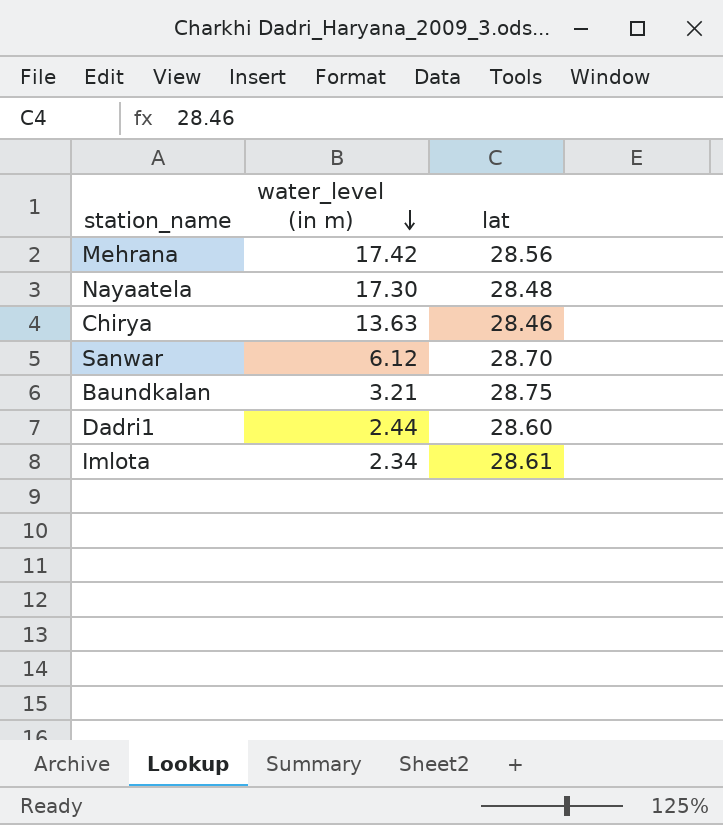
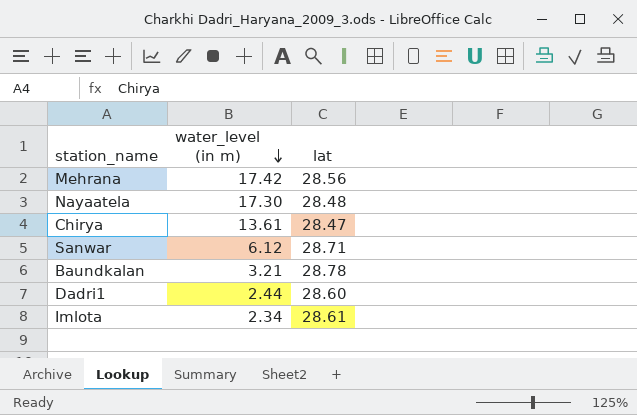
Chirya | water_level (in m): 13.63 -> 13.61
Chirya | lat: 28.46 -> 28.47
Sanwar | lat: 28.70 -> 28.71
Baundkalan | lat: 28.75 -> 28.78

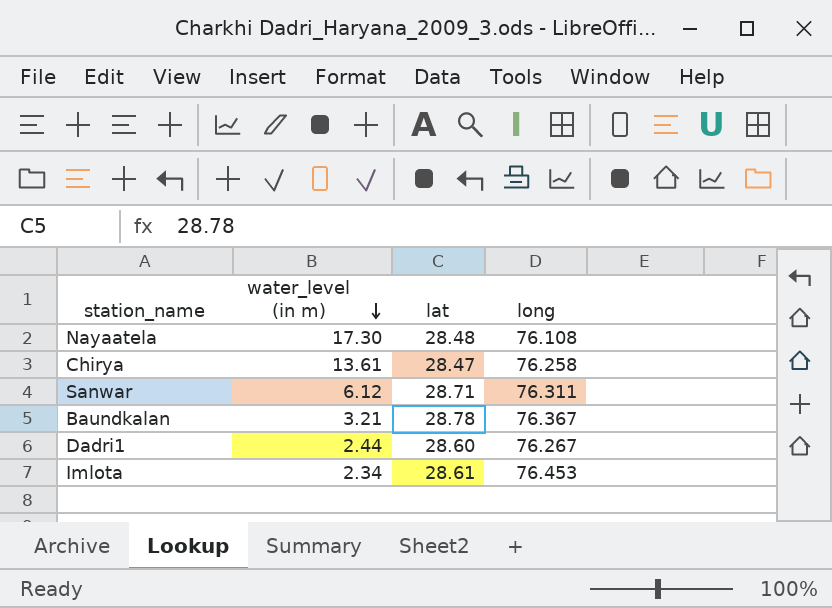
column long | position: none -> 4
row Mehrana: 17.42 | 28.56 -> none

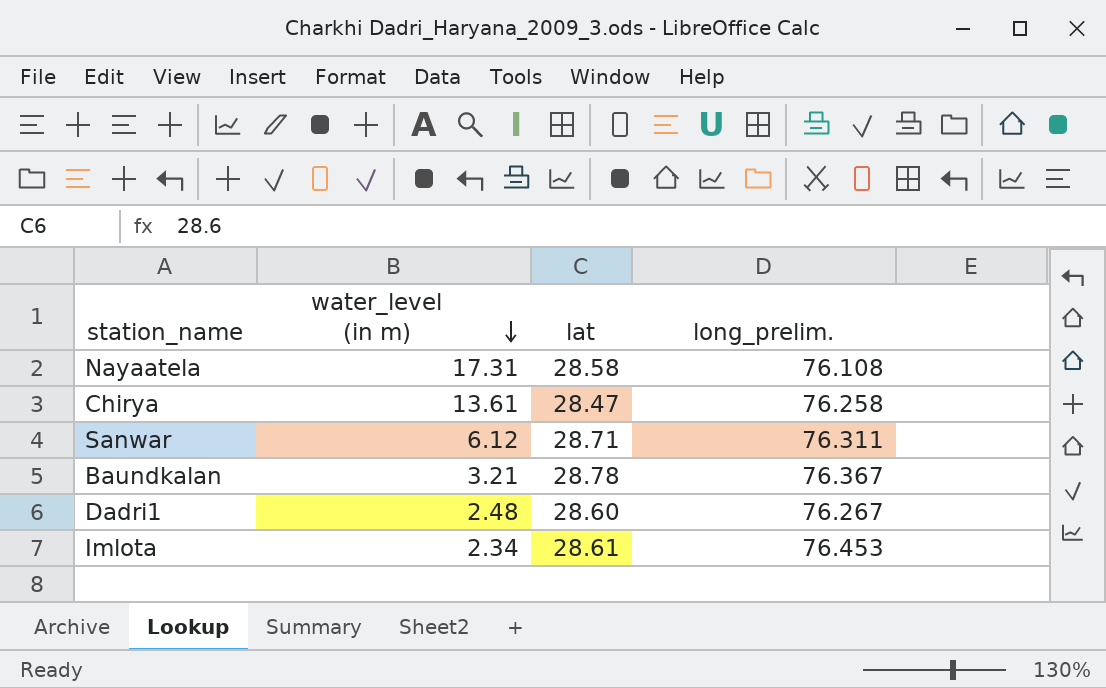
column name: long -> long_prelim.
Nayaatela | water_level (in m): 17.30 -> 17.31
Nayaatela | lat: 28.48 -> 28.58
Dadri1 | water_level (in m): 2.44 -> 2.48

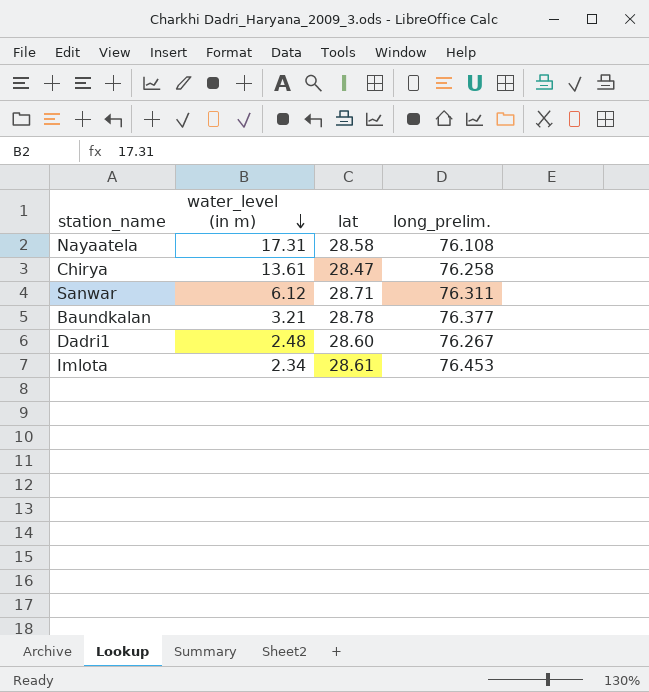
Baundkalan | long_prelim.: 76.367 -> 76.377

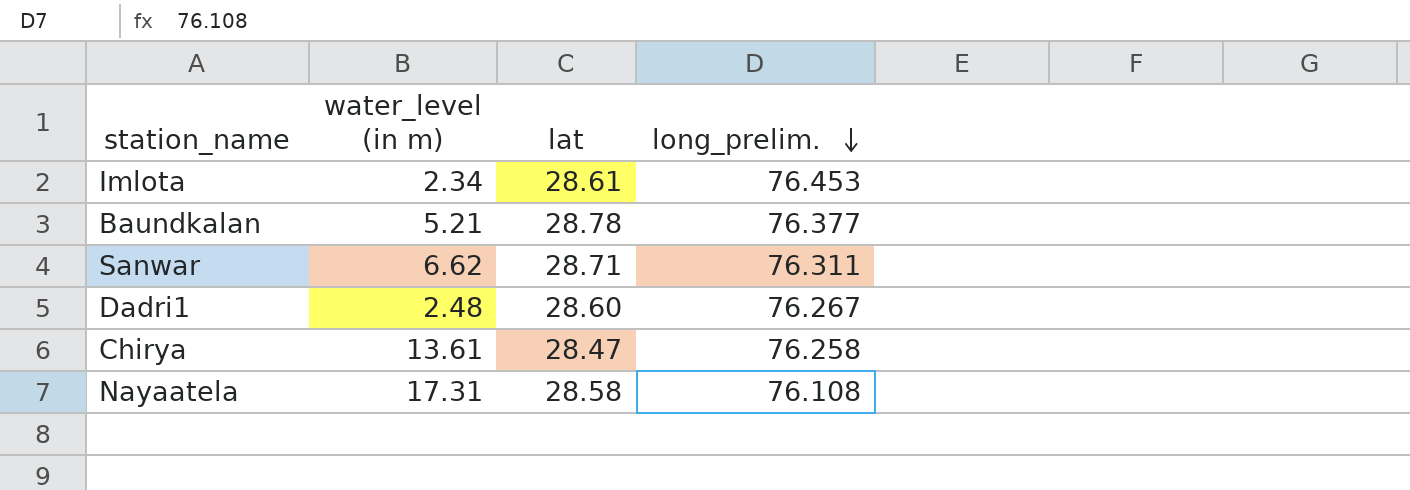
row order: water_level (in m) descending -> long_prelim. descending
Baundkalan | water_level (in m): 3.21 -> 5.21
Sanwar | water_level (in m): 6.12 -> 6.62

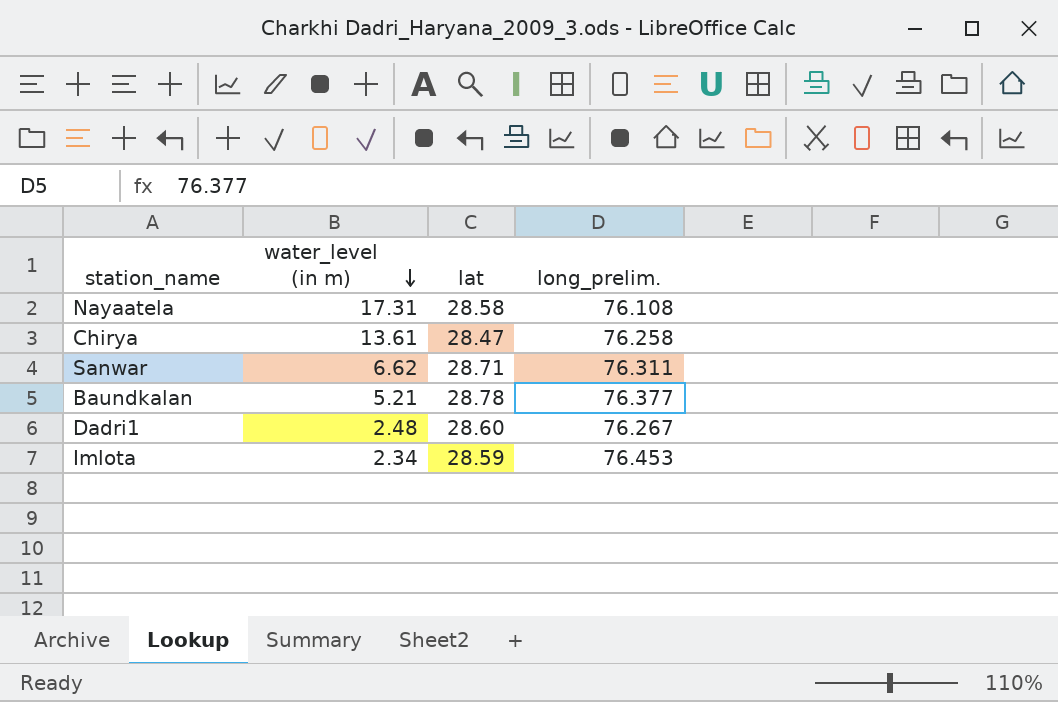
row order: long_prelim. descending -> water_level (in m) descending
Imlota | lat: 28.61 -> 28.59

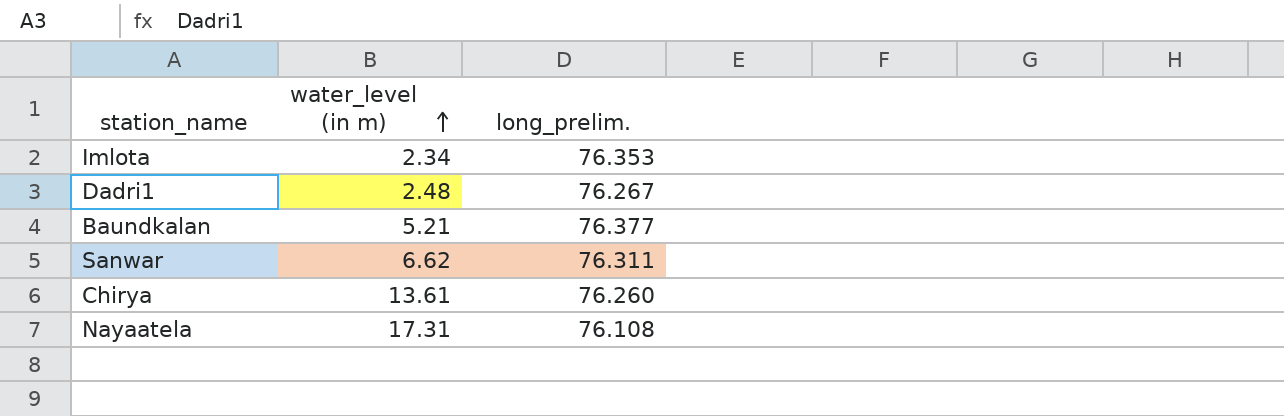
row order: water_level (in m) descending -> water_level (in m) ascending
column lat | position: 3 -> none
Imlota | long_prelim.: 76.453 -> 76.353
Chirya | long_prelim.: 76.258 -> 76.260

